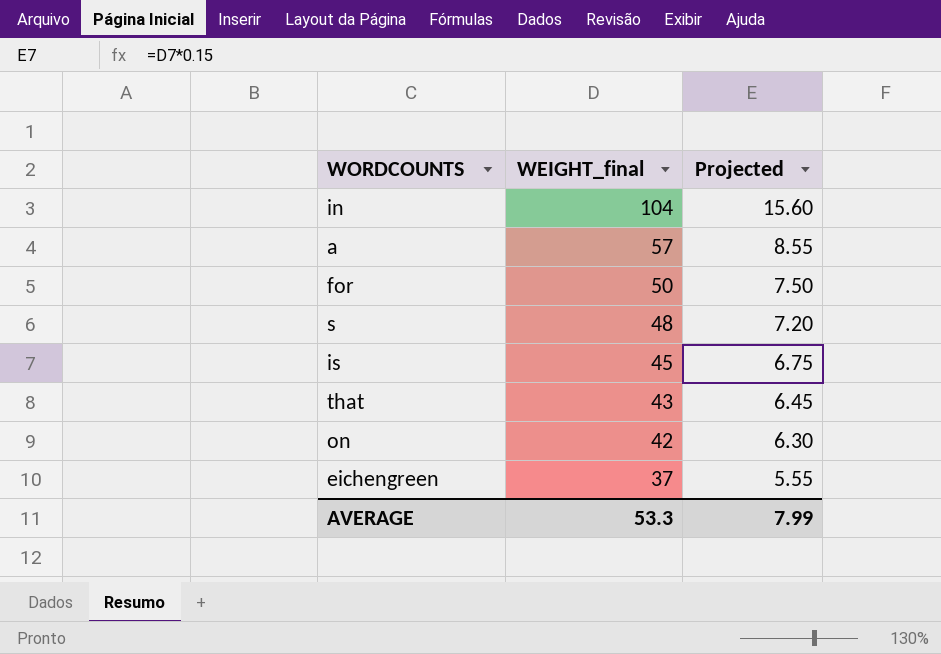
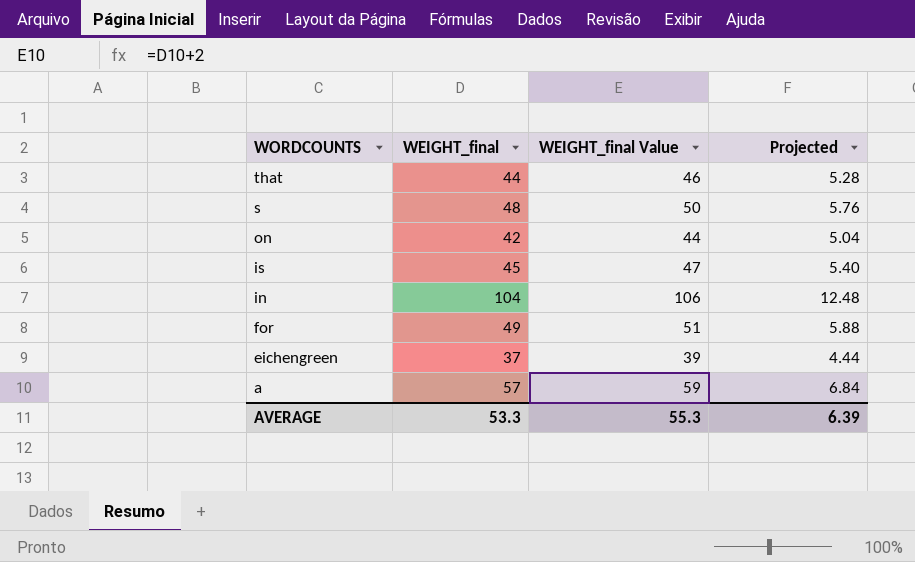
row order: WEIGHT_final descending -> WORDCOUNTS descending
column WEIGHT_final Value | formula: none -> [WEIGHT_final] + 2
column Projected | formula: [WEIGHT_final] * 0.15 -> [WEIGHT_final] * 0.12
that | WEIGHT_final: 43 -> 44
for | WEIGHT_final: 50 -> 49
AVERAGE | Projected: 7.99 -> 6.39

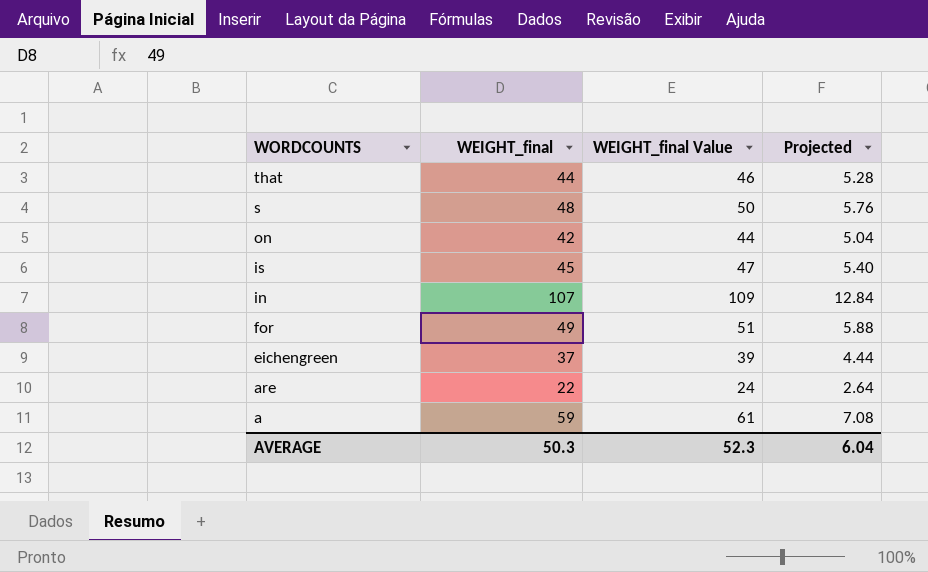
in | WEIGHT_final: 104 -> 107
in | WEIGHT_final Value: 106 -> 109
in | Projected: 12.48 -> 12.84
row are: none -> 22 | 24 | 2.64
a | WEIGHT_final: 57 -> 59
a | WEIGHT_final Value: 59 -> 61
a | Projected: 6.84 -> 7.08
AVERAGE | WEIGHT_final: 53.3 -> 50.3
AVERAGE | WEIGHT_final Value: 55.3 -> 52.3
AVERAGE | Projected: 6.39 -> 6.04

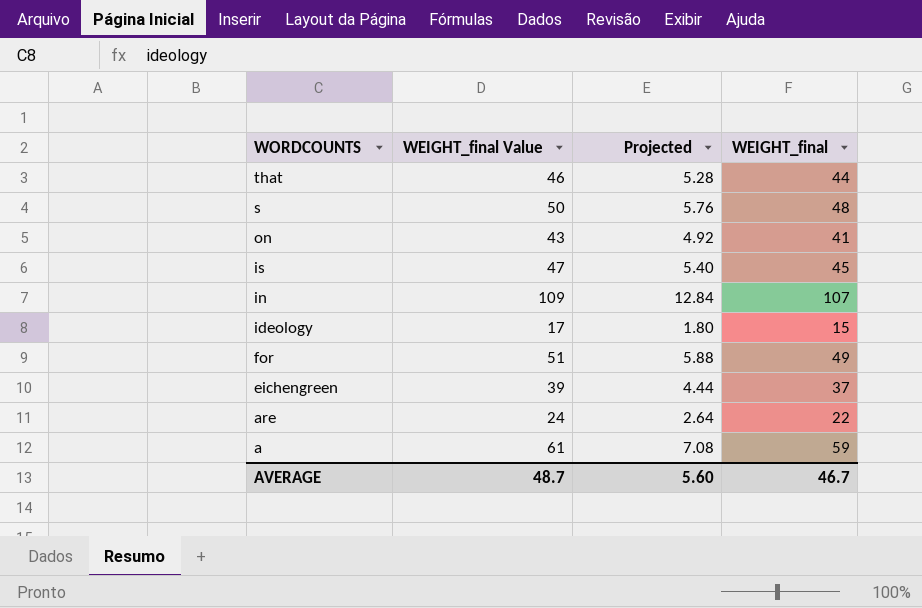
column WEIGHT_final | position: 2 -> 4
on | WEIGHT_final Value: 44 -> 43
on | Projected: 5.04 -> 4.92
on | WEIGHT_final: 42 -> 41
row ideology: none -> 17 | 1.80 | 15
AVERAGE | WEIGHT_final Value: 52.3 -> 48.7
AVERAGE | Projected: 6.04 -> 5.60
AVERAGE | WEIGHT_final: 50.3 -> 46.7

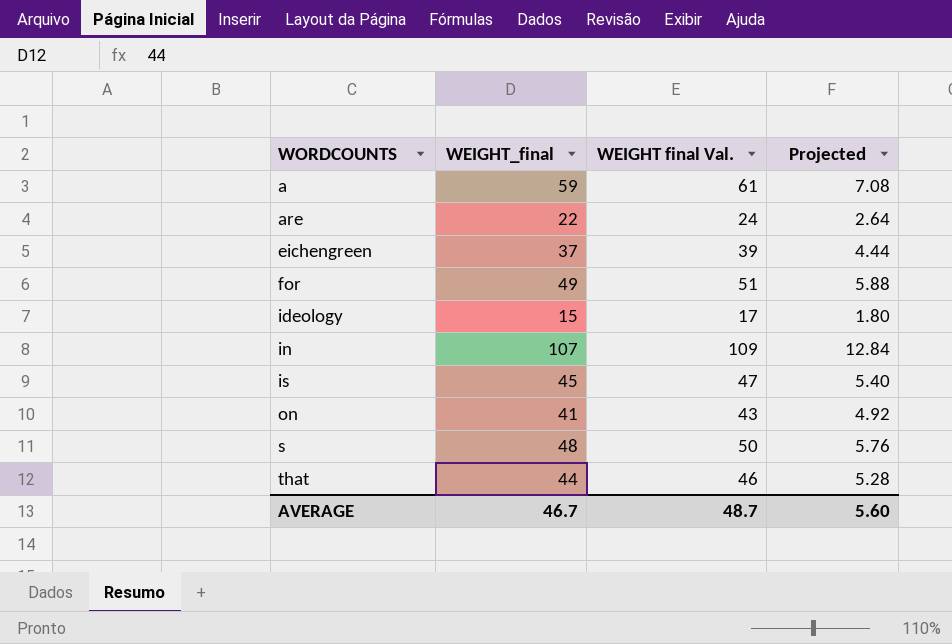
row order: WORDCOUNTS descending -> WORDCOUNTS ascending
column WEIGHT_final | position: 4 -> 2
column name: WEIGHT_final Value -> WEIGHT final Val.

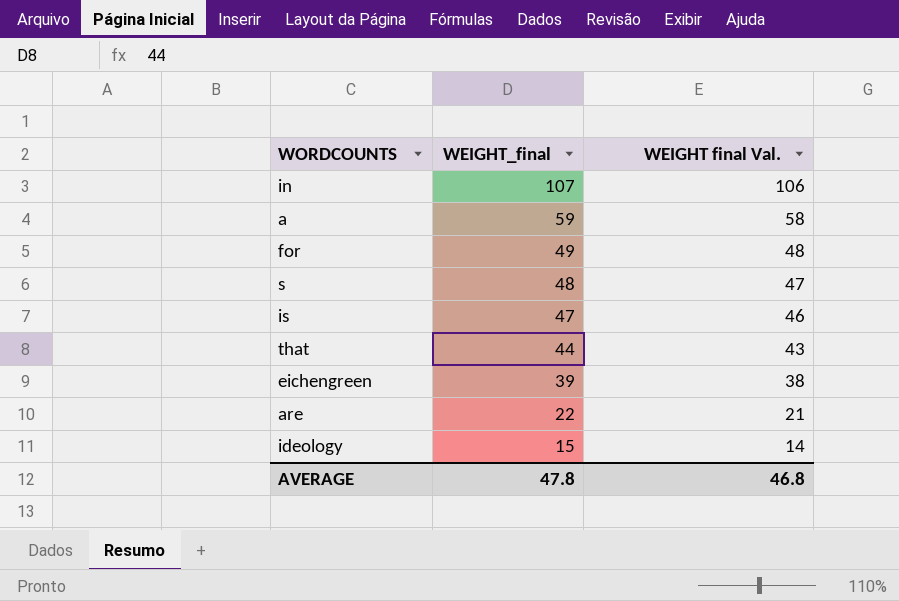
row order: WORDCOUNTS ascending -> WEIGHT_final descending
column Projected | formula: [WEIGHT_final] * 0.12 -> none
column WEIGHT final Val. | formula: [WEIGHT_final] + 2 -> [WEIGHT_final] - 1
row on: 41 | 43 | 4.92 -> none
is | WEIGHT_final: 45 -> 47
eichengreen | WEIGHT_final: 37 -> 39
AVERAGE | WEIGHT_final: 46.7 -> 47.8
AVERAGE | WEIGHT final Val.: 48.7 -> 46.8

